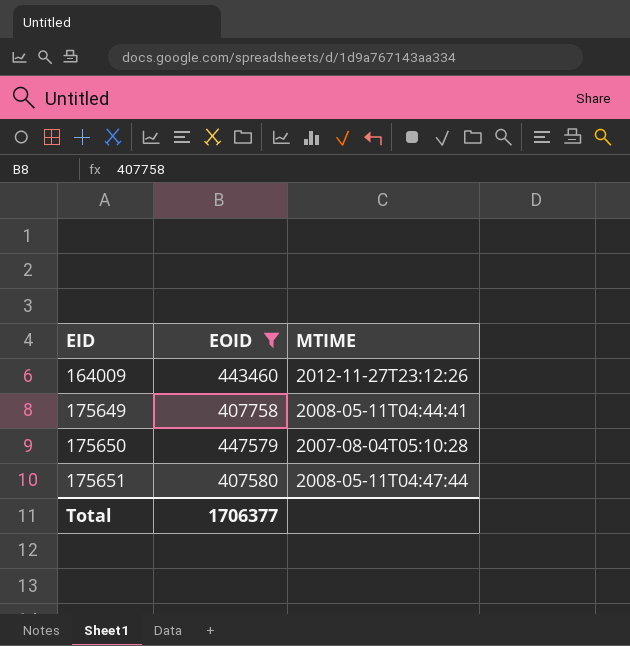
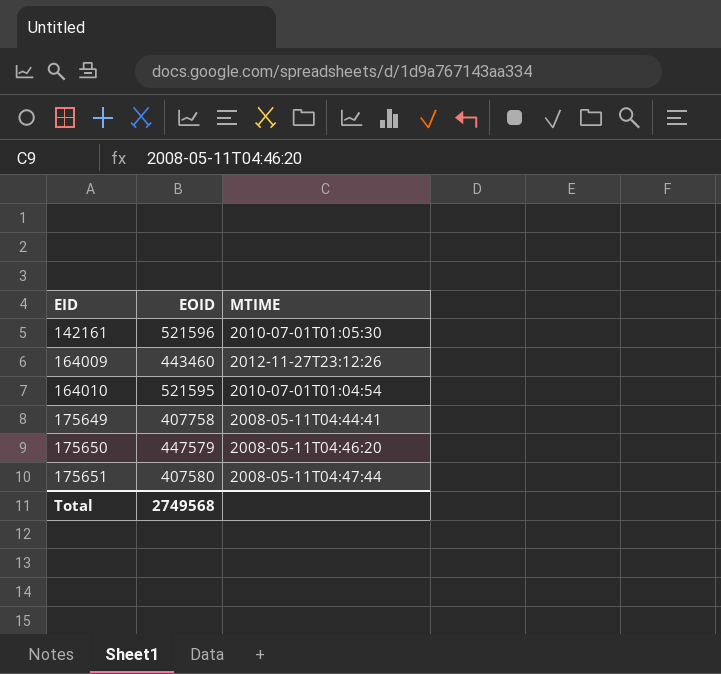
filter: EOID <= 447579 -> none
175650 | MTIME: 2007-08-04T05:10:28 -> 2008-05-11T04:46:20
Total | EOID: 1706377 -> 2749568

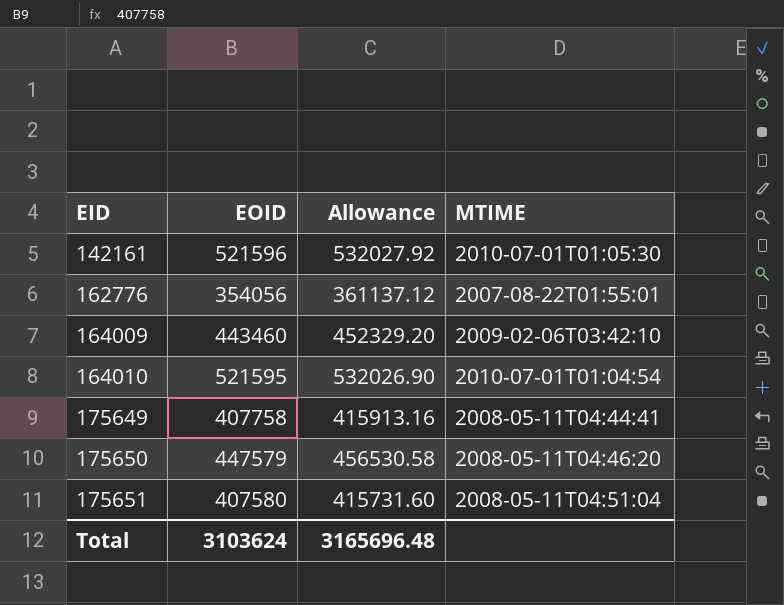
column Allowance | formula: none -> [EOID] * 1.02
row 162776: none -> 354056 | 361137.12 | 2007-08-22T01:55:01
164009 | MTIME: 2012-11-27T23:12:26 -> 2009-02-06T03:42:10
175651 | MTIME: 2008-05-11T04:47:44 -> 2008-05-11T04:51:04
Total | EOID: 2749568 -> 3103624

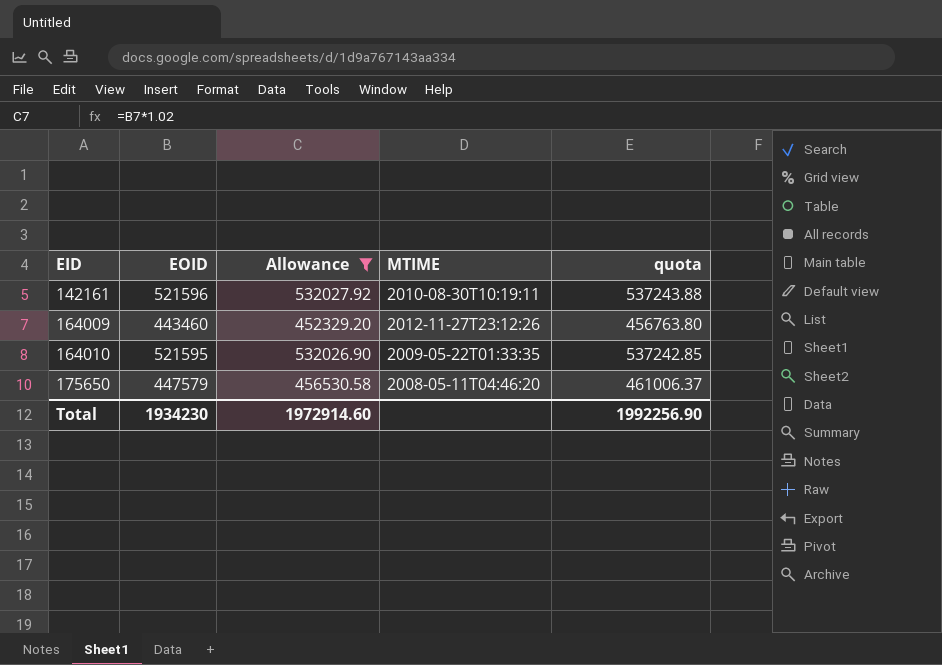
filter: none -> Allowance >= 452329.20
column quota | formula: none -> [EOID] * 1.03
142161 | MTIME: 2010-07-01T01:05:30 -> 2010-08-30T10:19:11
164009 | MTIME: 2009-02-06T03:42:10 -> 2012-11-27T23:12:26
164010 | MTIME: 2010-07-01T01:04:54 -> 2009-05-22T01:33:35
Total | EOID: 3103624 -> 1934230
Total | Allowance: 3165696.48 -> 1972914.60

